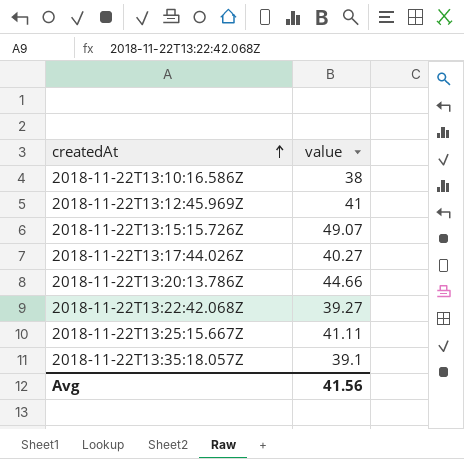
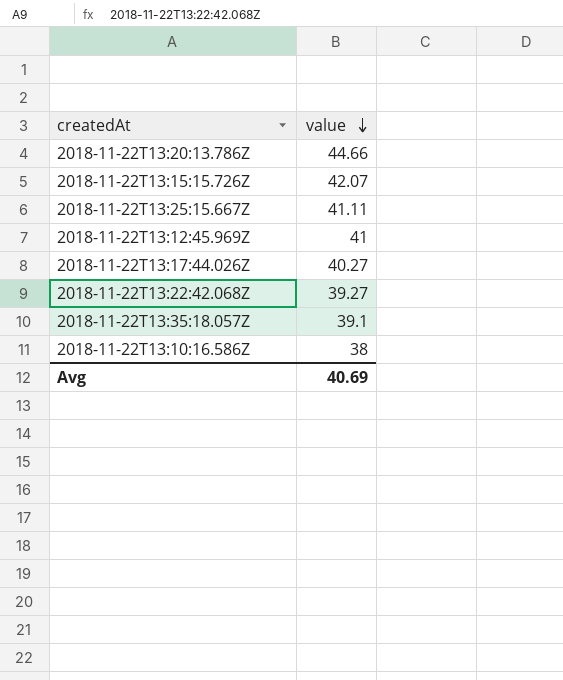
row order: createdAt ascending -> value descending
2018-11-22T13:15:15.726Z | value: 49.07 -> 42.07
Avg | value: 41.56 -> 40.69

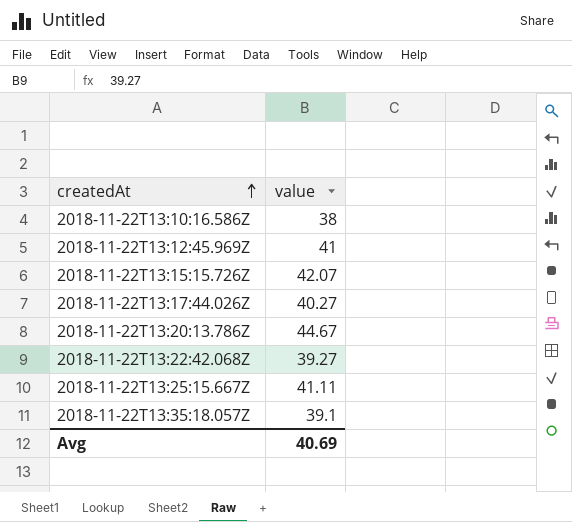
row order: value descending -> createdAt ascending
2018-11-22T13:20:13.786Z | value: 44.66 -> 44.67

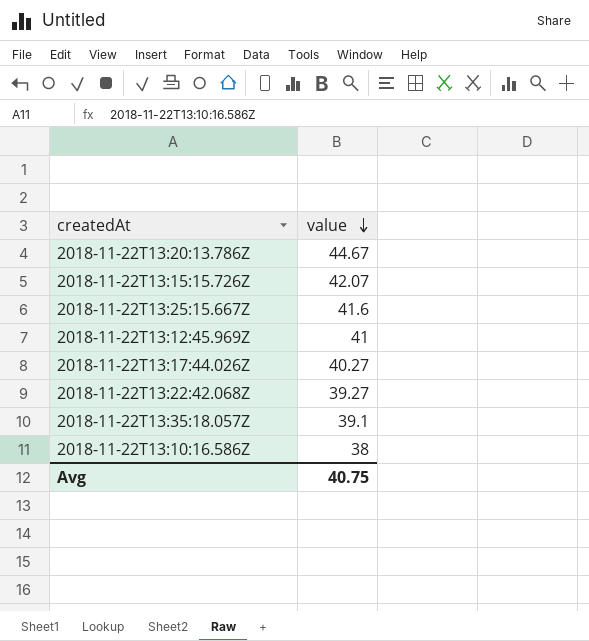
row order: createdAt ascending -> value descending
2018-11-22T13:25:15.667Z | value: 41.11 -> 41.6
Avg | value: 40.69 -> 40.75

